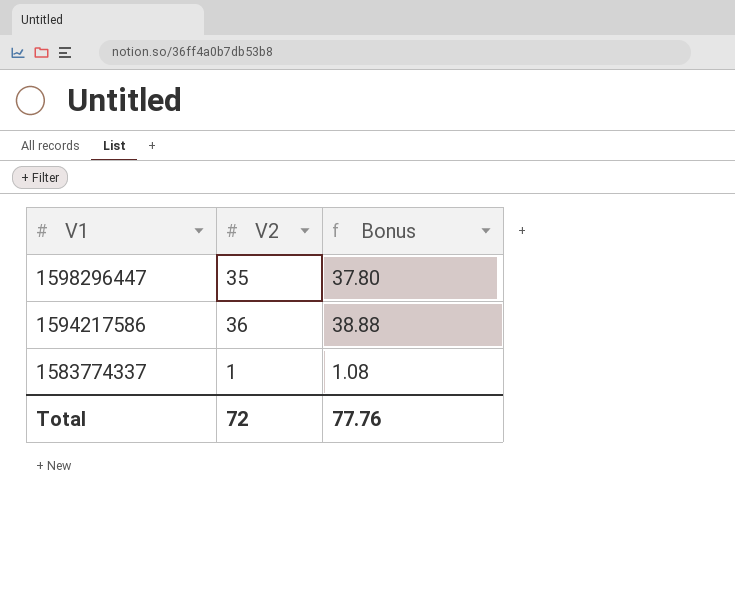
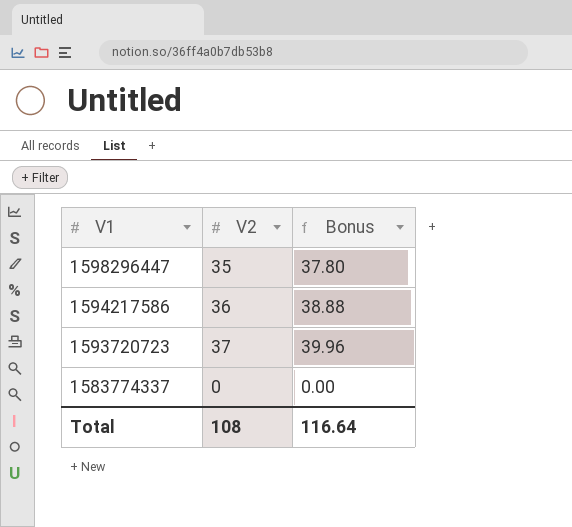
row 1593720723: none -> 37 | 39.96
1583774337 | V2: 1 -> 0
1583774337 | Bonus: 1.08 -> 0.00
Total | V2: 72 -> 108
Total | Bonus: 77.76 -> 116.64

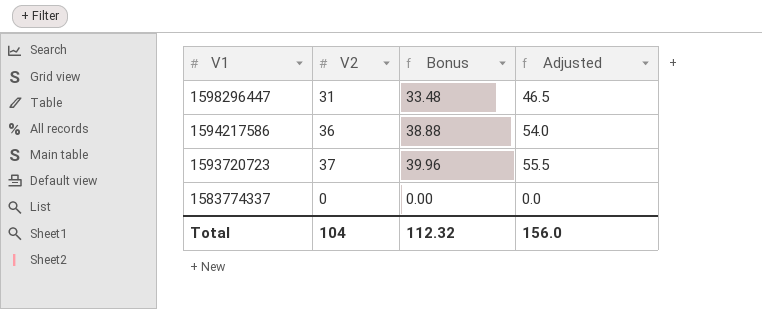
column Adjusted | formula: none -> [V2] * 1.5
1598296447 | V2: 35 -> 31
1598296447 | Bonus: 37.80 -> 33.48
Total | V2: 108 -> 104
Total | Bonus: 116.64 -> 112.32

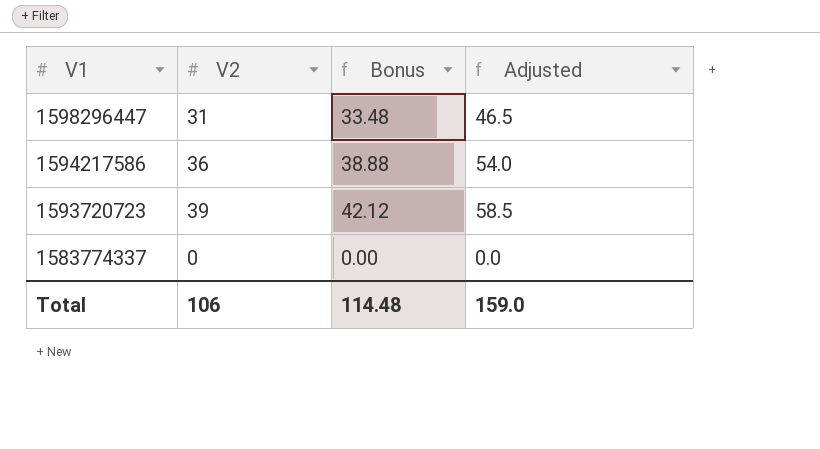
1593720723 | V2: 37 -> 39
1593720723 | Bonus: 39.96 -> 42.12
1593720723 | Adjusted: 55.5 -> 58.5
Total | V2: 104 -> 106
Total | Bonus: 112.32 -> 114.48
Total | Adjusted: 156.0 -> 159.0

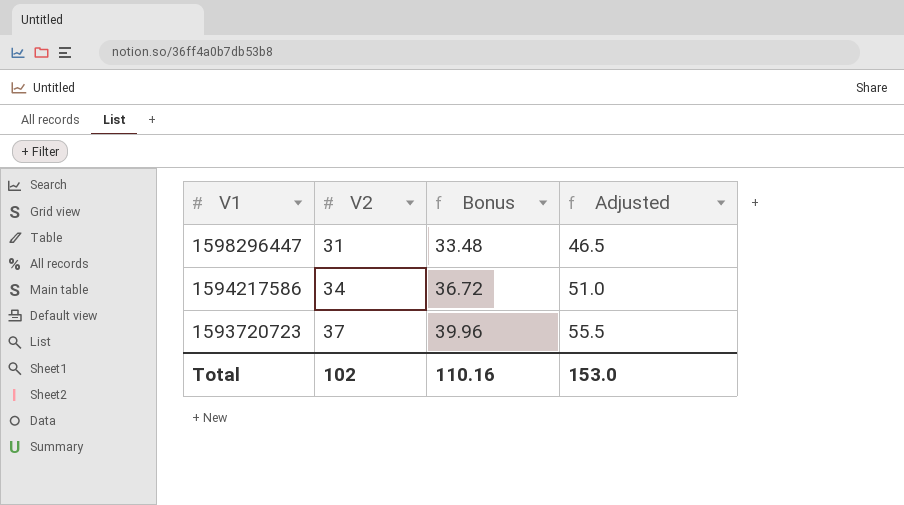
row 1583774337: 0 | 0.00 | 0.0 -> none
1594217586 | V2: 36 -> 34
1594217586 | Bonus: 38.88 -> 36.72
1594217586 | Adjusted: 54.0 -> 51.0
1593720723 | V2: 39 -> 37
1593720723 | Bonus: 42.12 -> 39.96
1593720723 | Adjusted: 58.5 -> 55.5
Total | V2: 106 -> 102
Total | Bonus: 114.48 -> 110.16
Total | Adjusted: 159.0 -> 153.0

